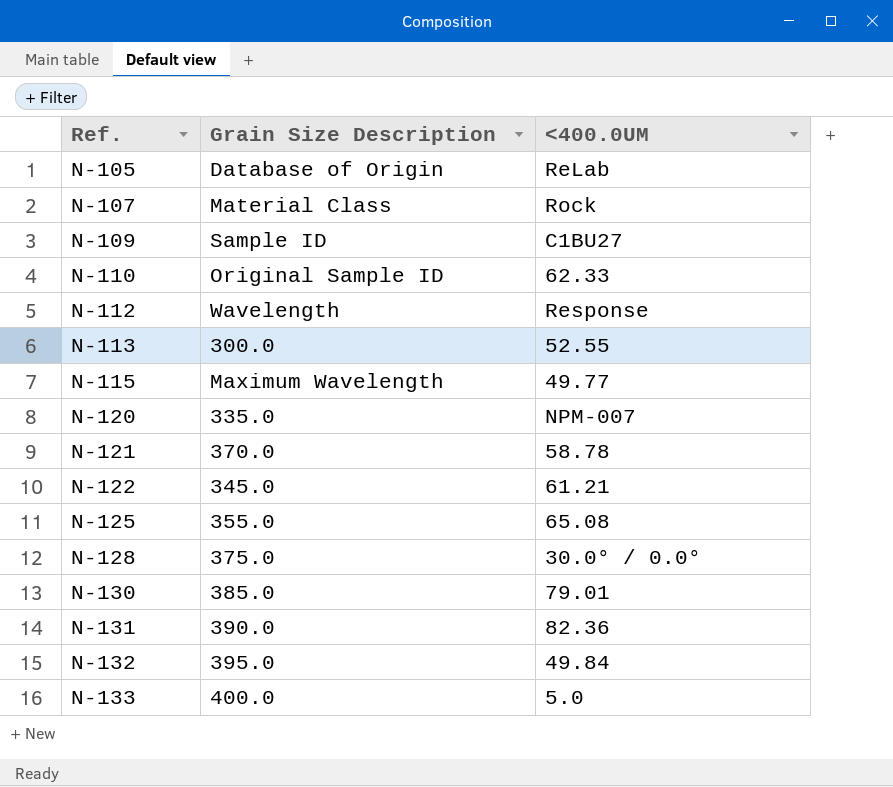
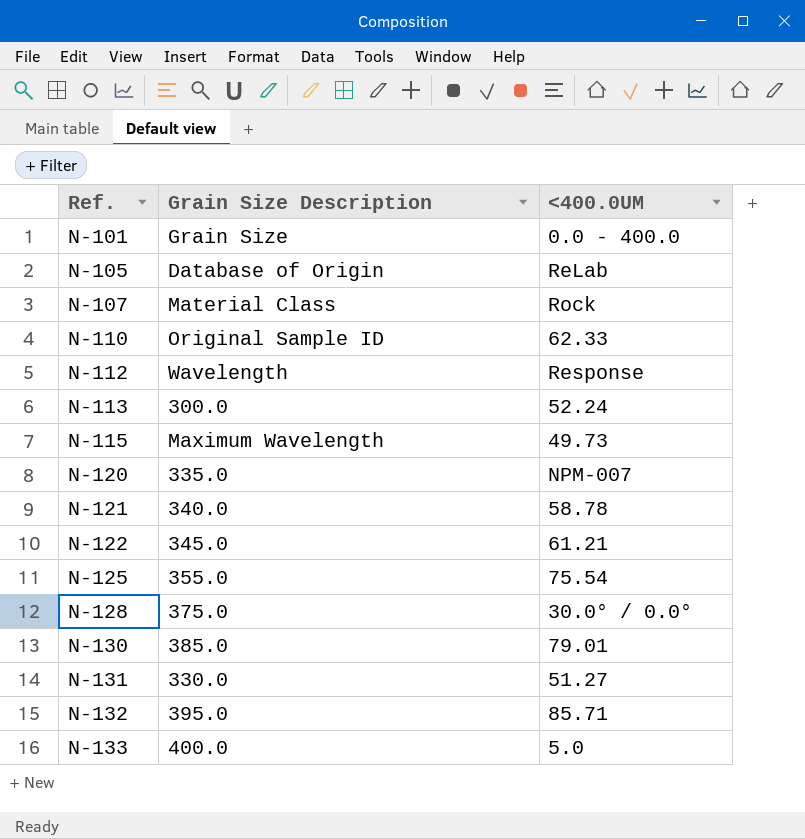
row N-109: Sample ID | C1BU27 -> none
row N-101: none -> Grain Size | 0.0 - 400.0
N-113 | <400.0UM: 52.55 -> 52.24
N-115 | <400.0UM: 49.77 -> 49.73
N-121 | Grain Size Description: 370.0 -> 340.0
N-125 | <400.0UM: 65.08 -> 75.54
N-131 | Grain Size Description: 390.0 -> 330.0
N-131 | <400.0UM: 82.36 -> 51.27
N-132 | <400.0UM: 49.84 -> 85.71

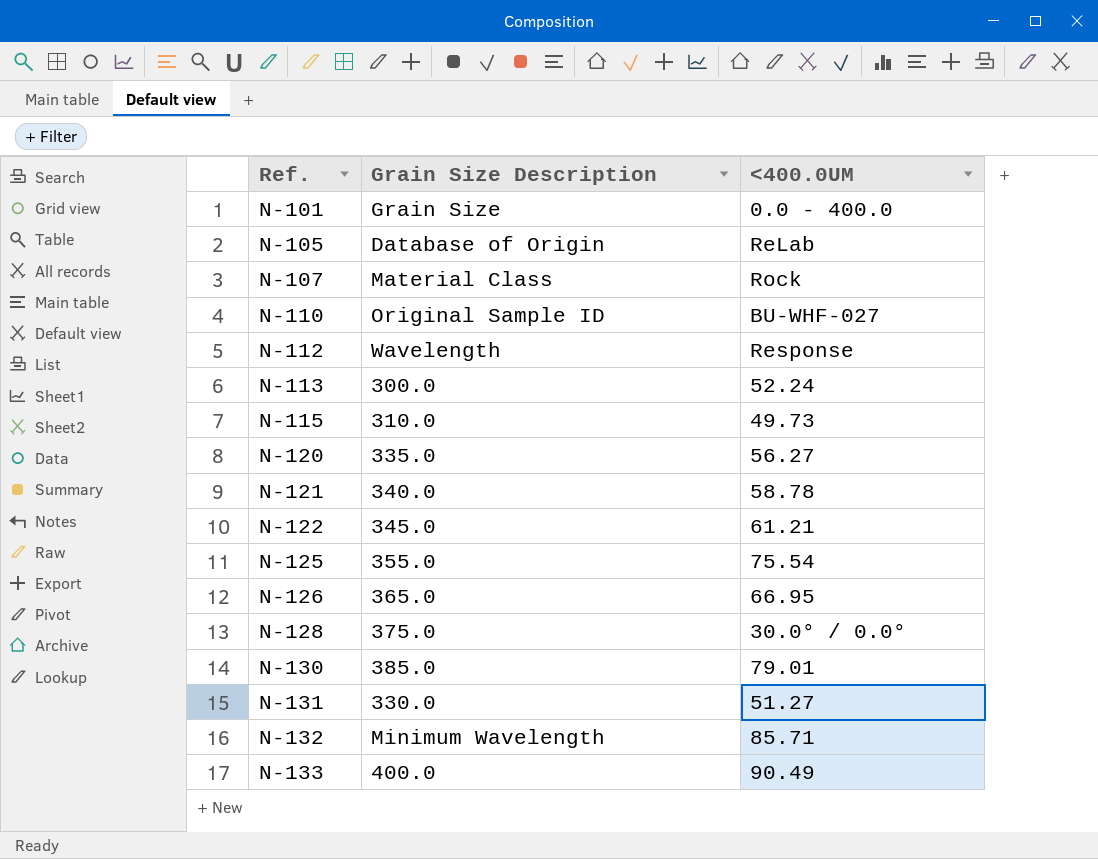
N-110 | <400.0UM: 62.33 -> BU-WHF-027
N-115 | Grain Size Description: Maximum Wavelength -> 310.0
N-120 | <400.0UM: NPM-007 -> 56.27
row N-126: none -> 365.0 | 66.95
N-132 | Grain Size Description: 395.0 -> Minimum Wavelength
N-133 | <400.0UM: 5.0 -> 90.49

